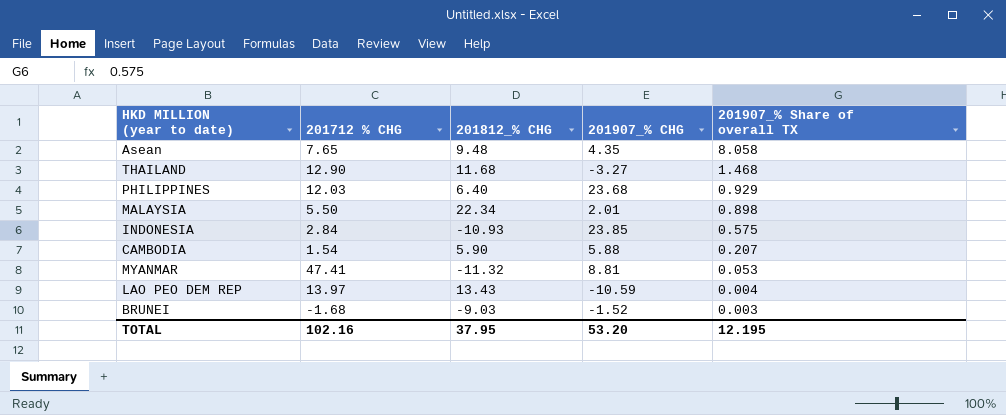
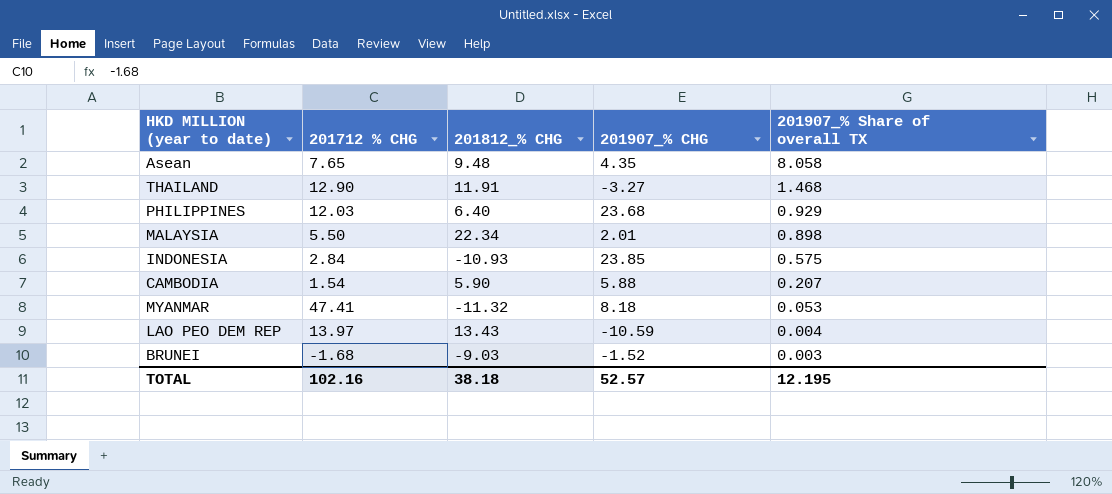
THAILAND | 201812_% CHG: 11.68 -> 11.91
MYANMAR | 201907_% CHG: 8.81 -> 8.18
TOTAL | 201812_% CHG: 37.95 -> 38.18
TOTAL | 201907_% CHG: 53.20 -> 52.57

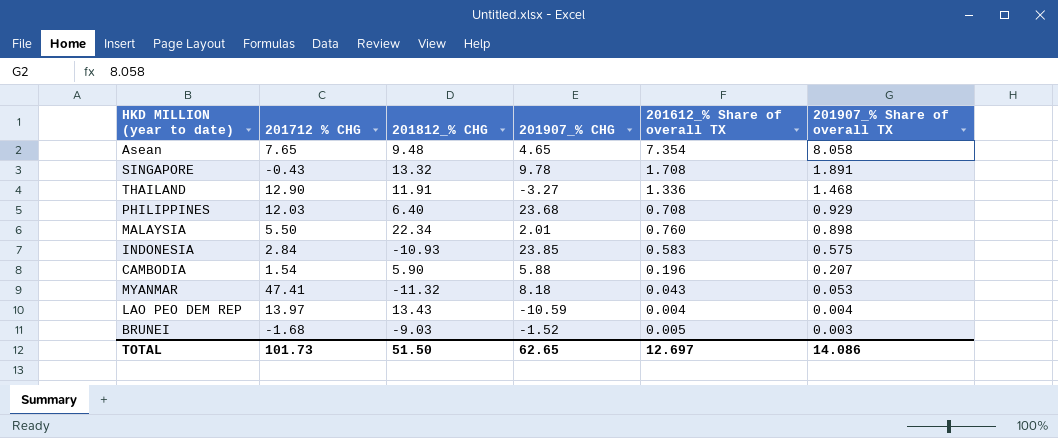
column 201612_% Share of overall TX | position: none -> 5
Asean | 201907_% CHG: 4.35 -> 4.65
row SINGAPORE: none -> -0.43 | 13.32 | 9.78 | 1.708 | 1.891
TOTAL | 201712 % CHG: 102.16 -> 101.73
TOTAL | 201812_% CHG: 38.18 -> 51.50
TOTAL | 201907_% CHG: 52.57 -> 62.65
TOTAL | 201907_% Share of overall TX: 12.195 -> 14.086

